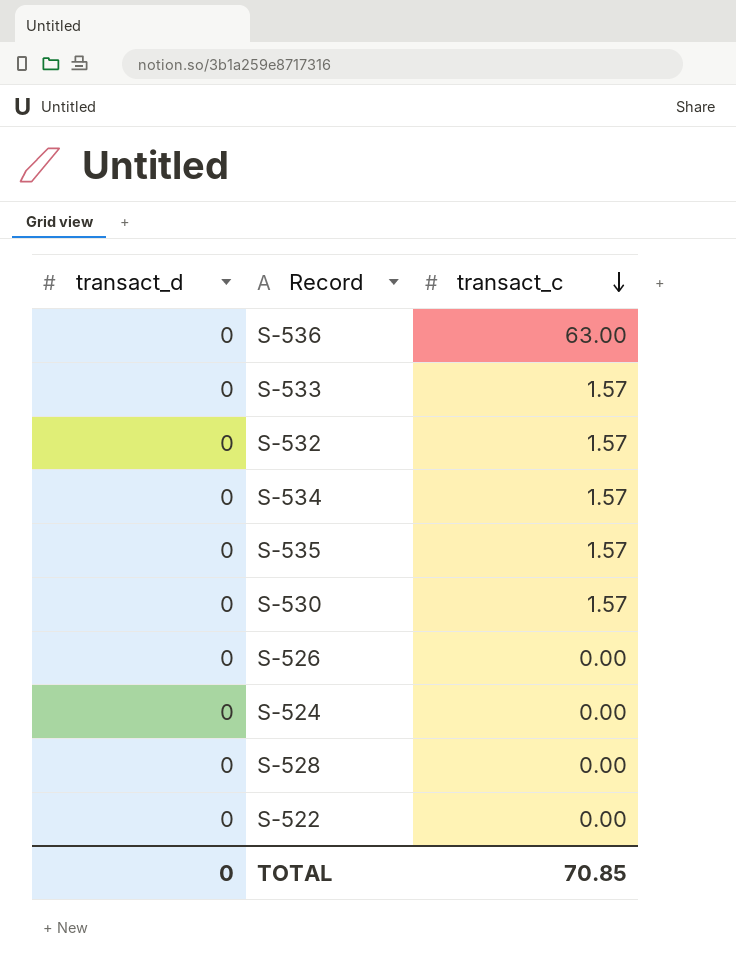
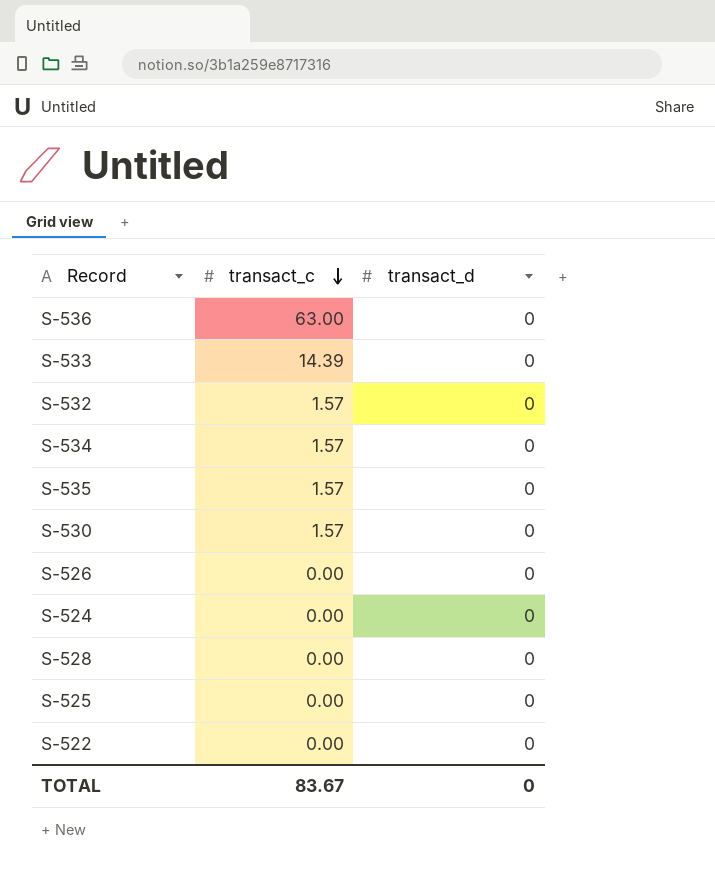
column transact_d | position: 1 -> 3
S-533 | transact_c: 1.57 -> 14.39
row S-525: none -> 0.00 | 0
TOTAL | transact_c: 70.85 -> 83.67

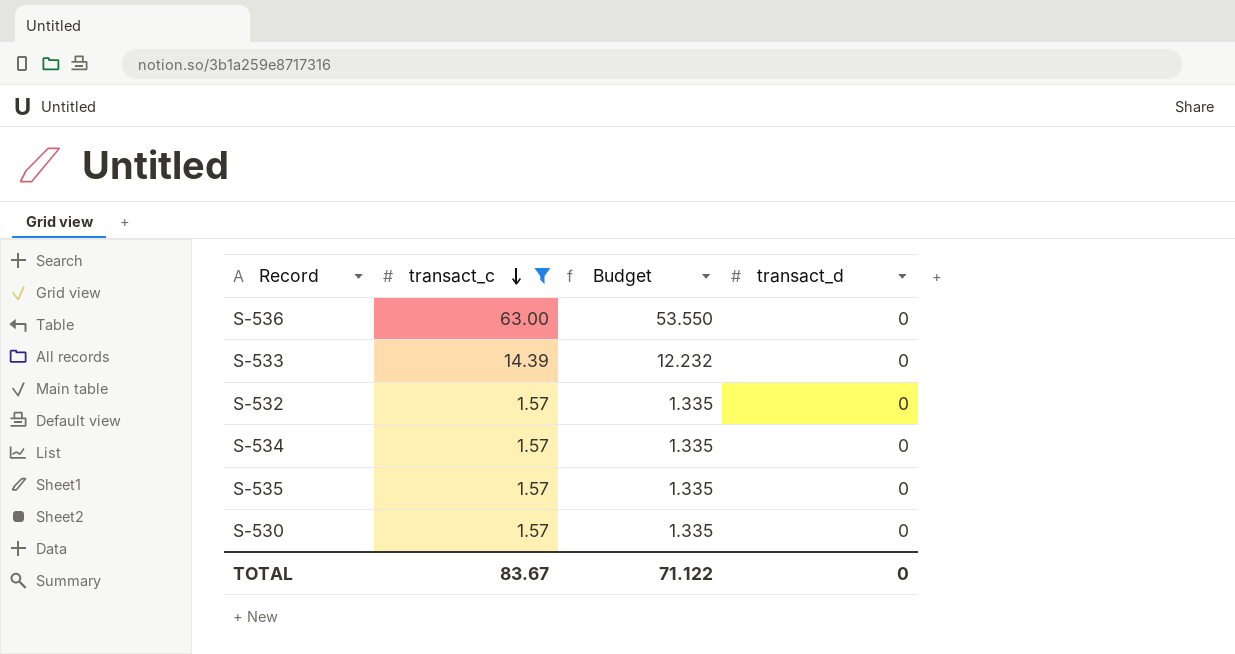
filter: none -> transact_c != 0.00
column Budget | formula: none -> [transact_c] * 0.85

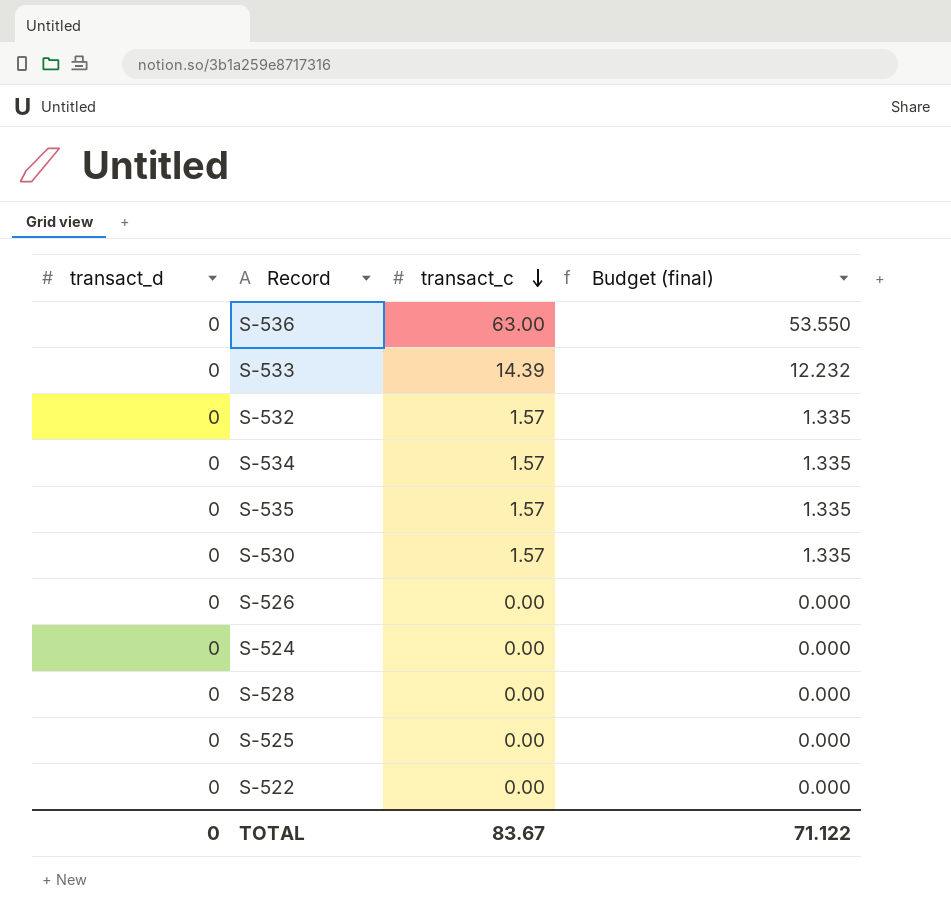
filter: transact_c != 0.00 -> none
column transact_d | position: 4 -> 1
column name: Budget -> Budget (final)

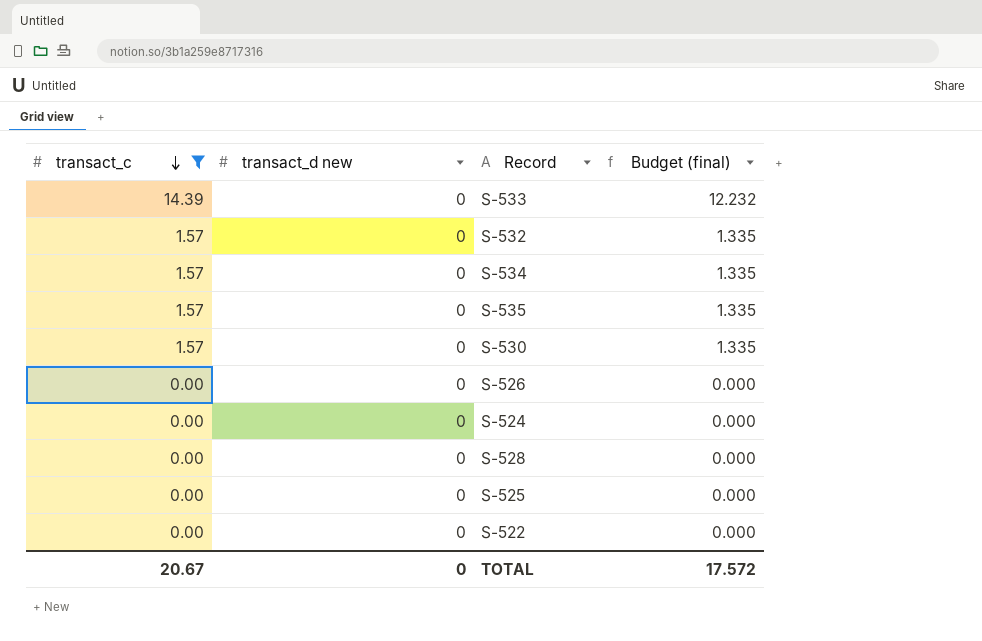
filter: none -> transact_c != 63.00
column transact_c | position: 3 -> 1
column name: transact_d -> transact_d new
TOTAL | transact_c: 83.67 -> 20.67
TOTAL | Budget (final): 71.122 -> 17.572

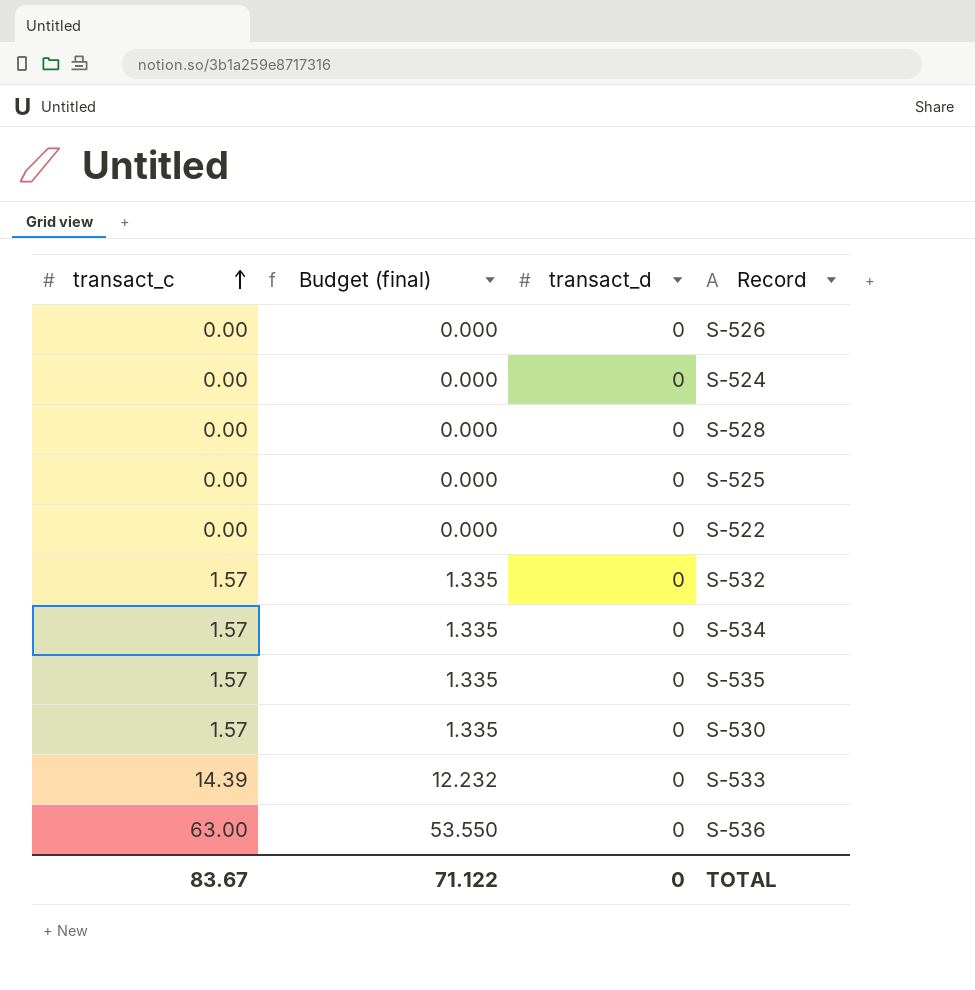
filter: transact_c != 63.00 -> none
row order: transact_c descending -> transact_c ascending
column Budget (final) | position: 4 -> 2
column name: transact_d new -> transact_d
TOTAL | transact_c: 20.67 -> 83.67
TOTAL | Budget (final): 17.572 -> 71.122

